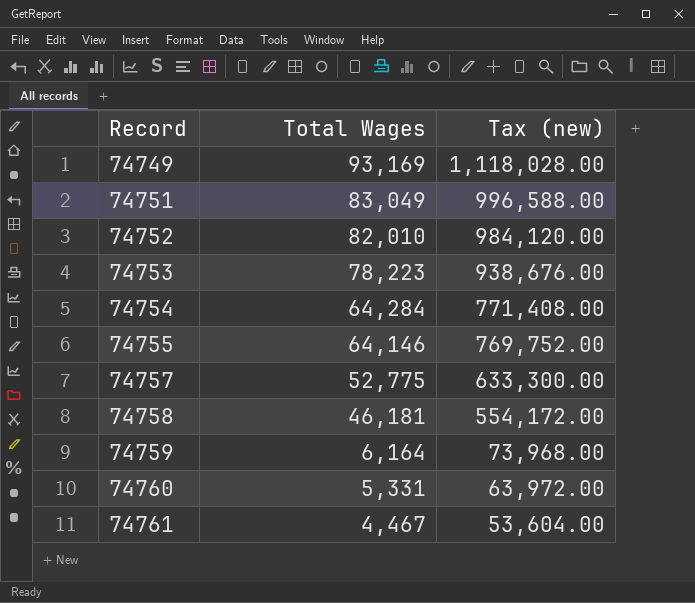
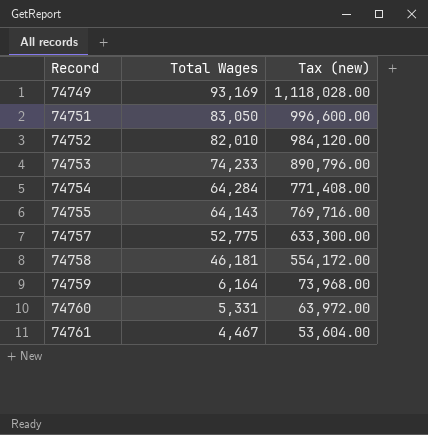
74751 | Total Wages: 83,049 -> 83,050
74751 | Tax (new): 996,588.00 -> 996,600.00
74753 | Total Wages: 78,223 -> 74,233
74753 | Tax (new): 938,676.00 -> 890,796.00
74755 | Total Wages: 64,146 -> 64,143
74755 | Tax (new): 769,752.00 -> 769,716.00

